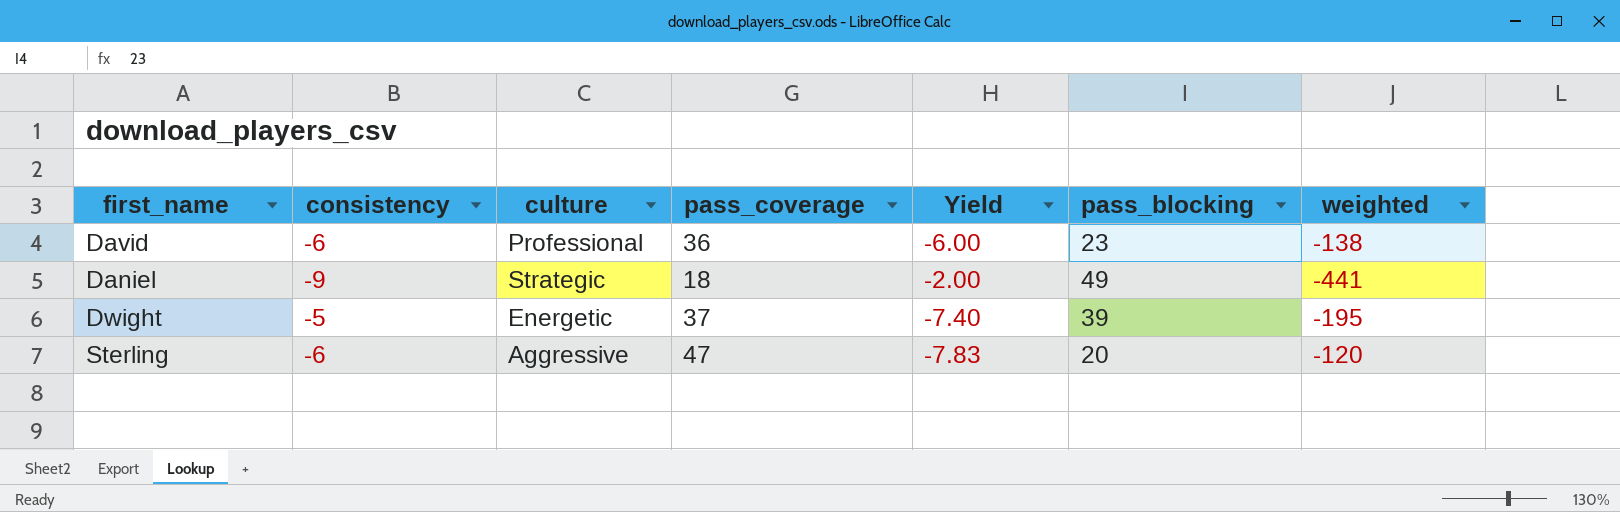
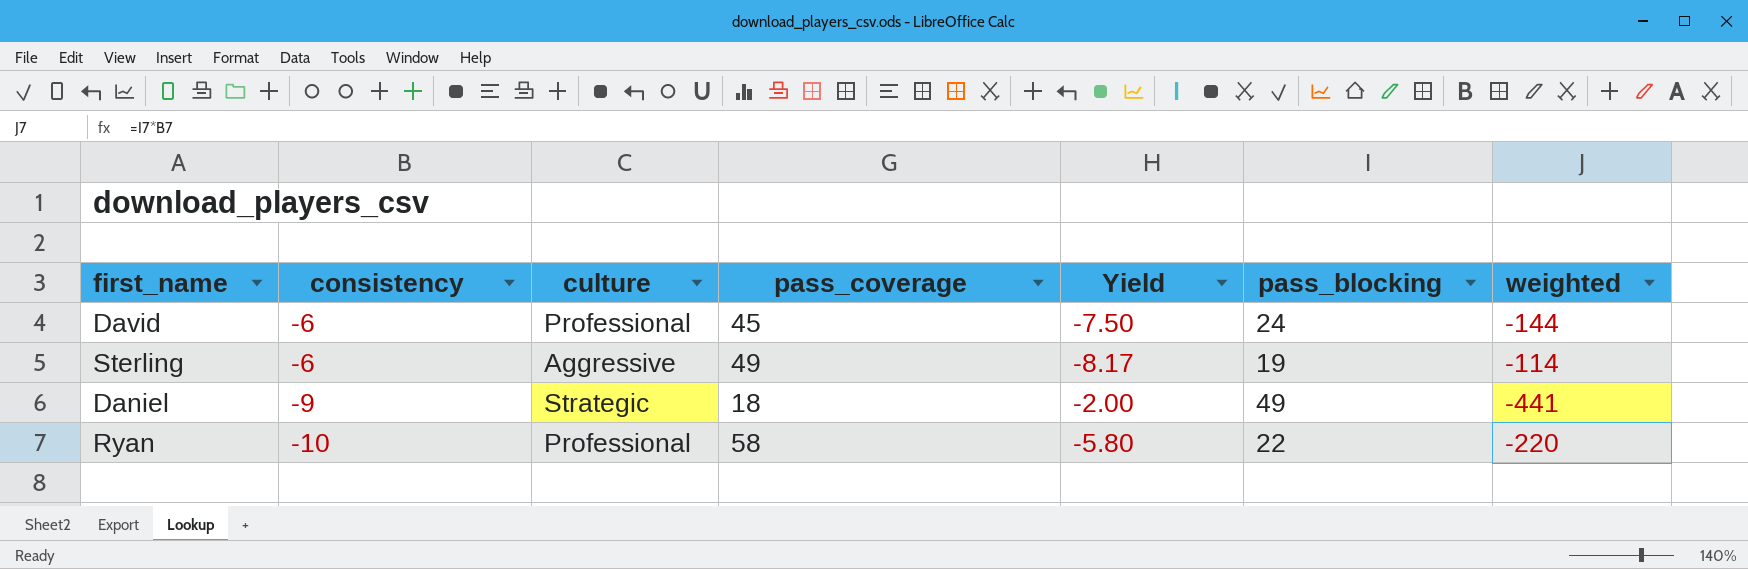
row order: none -> consistency descending
row Dwight: -5 | Energetic | 37 | -7.40 | 39 | -195 -> none
David | pass_coverage: 36 -> 45
David | Yield: -6.00 -> -7.50
David | pass_blocking: 23 -> 24
David | weighted: -138 -> -144
Sterling | pass_coverage: 47 -> 49
Sterling | Yield: -7.83 -> -8.17
Sterling | pass_blocking: 20 -> 19
Sterling | weighted: -120 -> -114
row Ryan: none -> -10 | Professional | 58 | -5.80 | 22 | -220

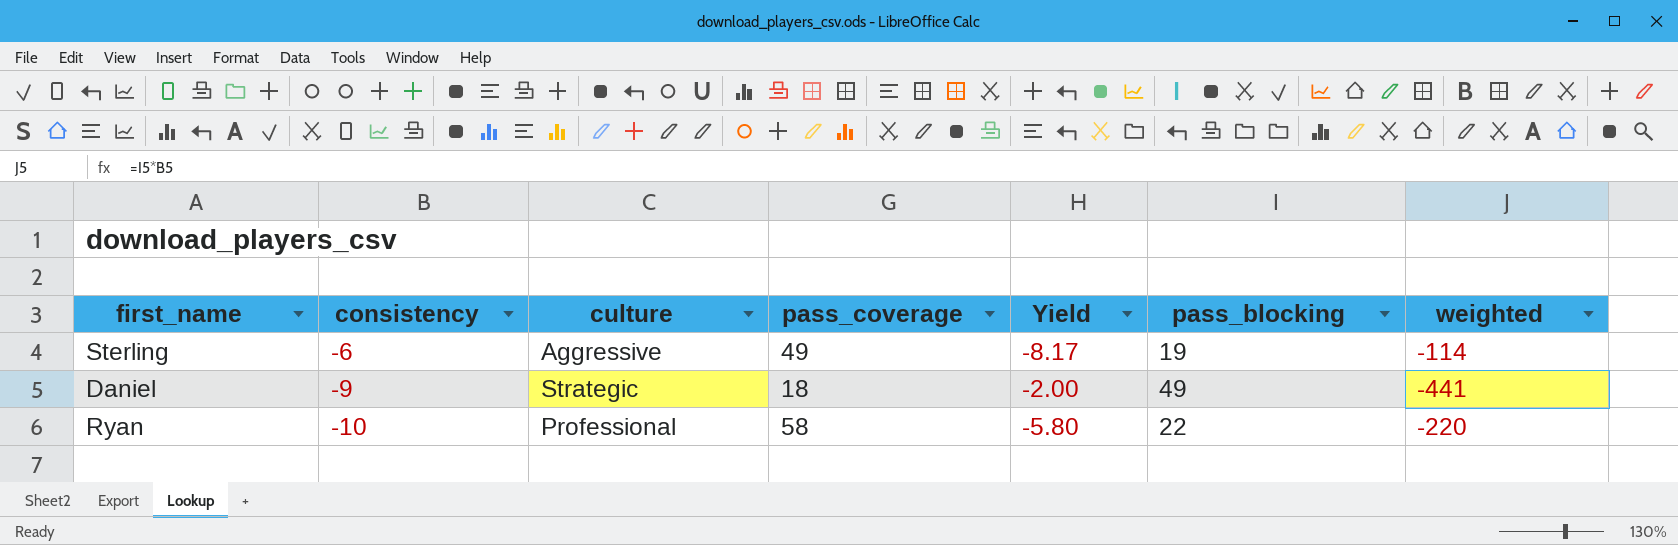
row David: -6 | Professional | 45 | -7.50 | 24 | -144 -> none

